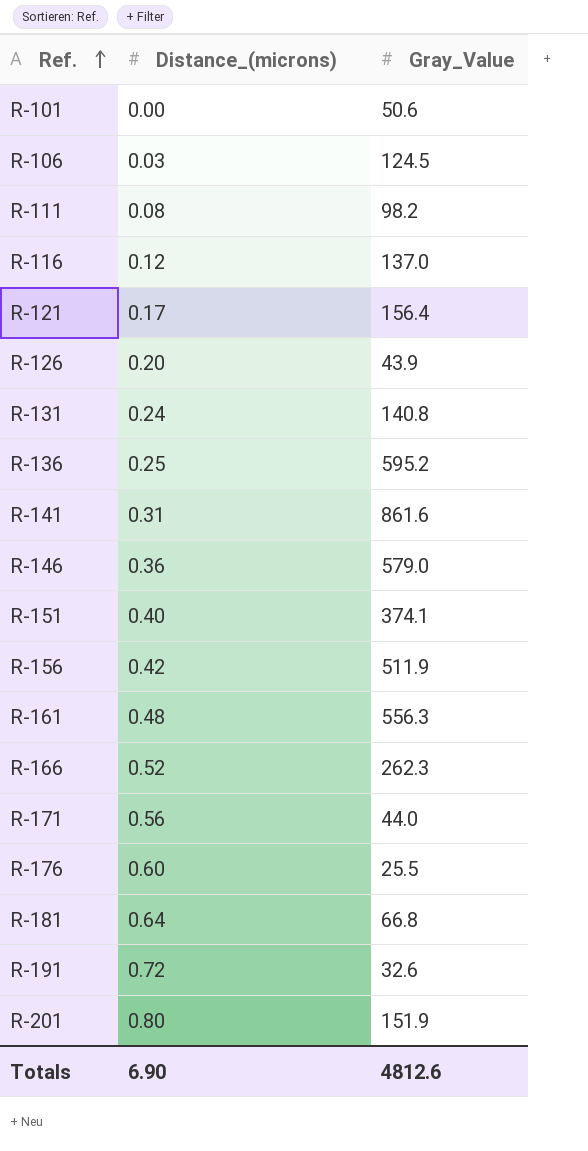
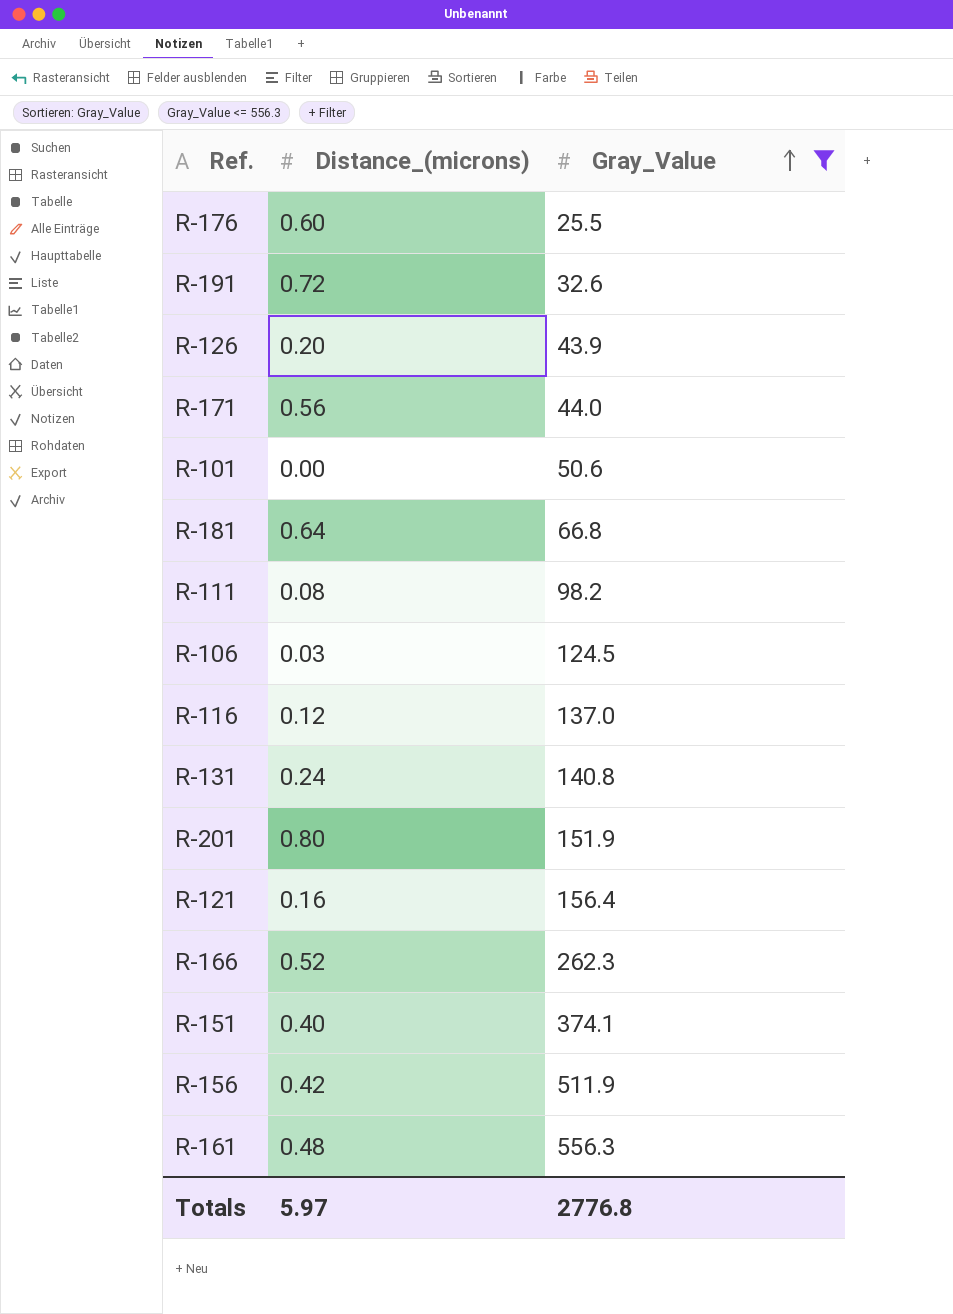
filter: none -> Gray_Value <= 556.3
row order: Ref. ascending -> Gray_Value ascending
R-121 | Distance_(microns): 0.17 -> 0.16
Totals | Distance_(microns): 6.90 -> 5.97
Totals | Gray_Value: 4812.6 -> 2776.8

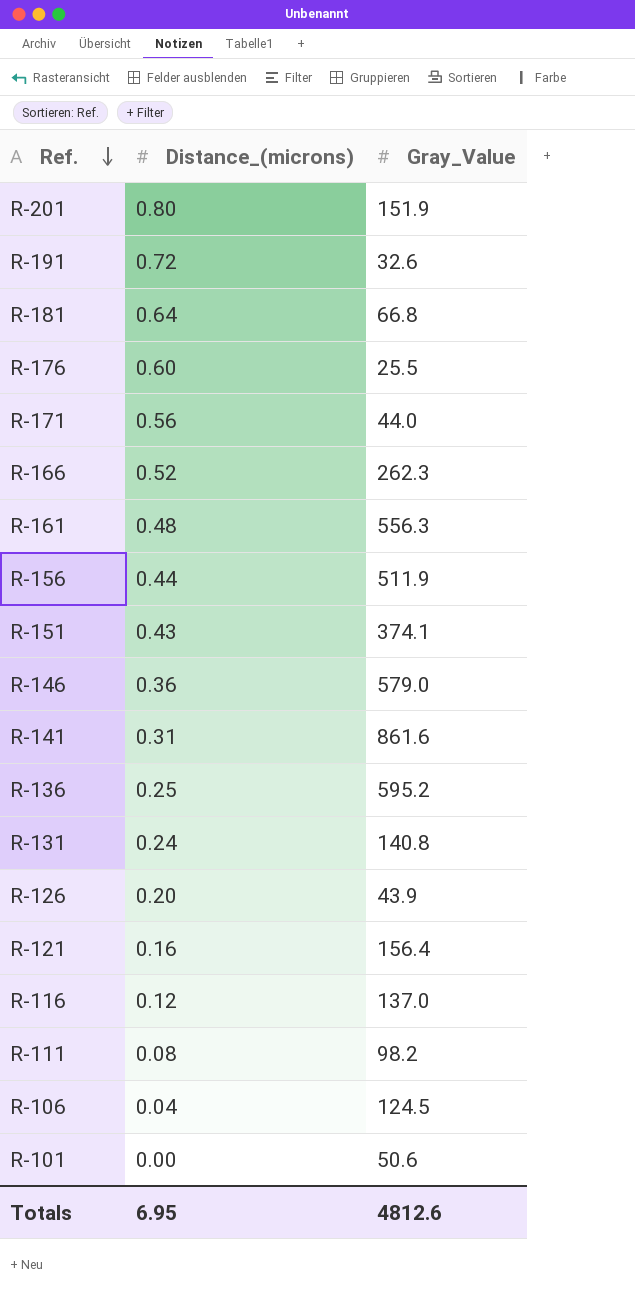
filter: Gray_Value <= 556.3 -> none
row order: Gray_Value ascending -> Ref. descending
R-156 | Distance_(microns): 0.42 -> 0.44
R-151 | Distance_(microns): 0.40 -> 0.43
R-106 | Distance_(microns): 0.03 -> 0.04
Totals | Distance_(microns): 5.97 -> 6.95
Totals | Gray_Value: 2776.8 -> 4812.6

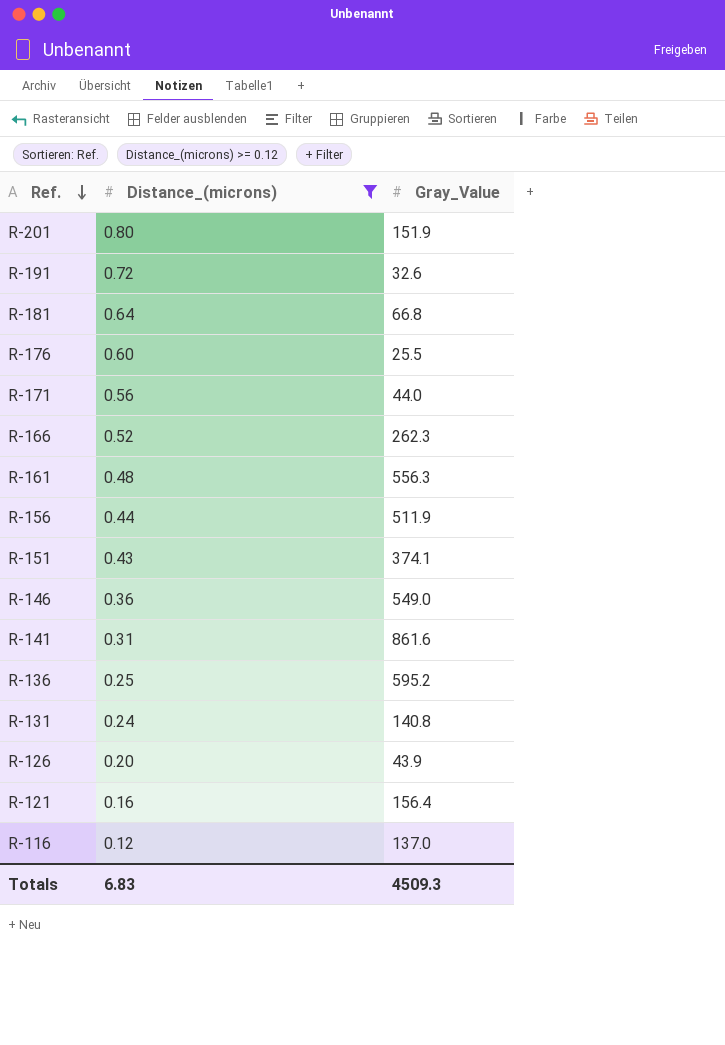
filter: none -> Distance_(microns) >= 0.12
R-146 | Gray_Value: 579.0 -> 549.0
Totals | Distance_(microns): 6.95 -> 6.83
Totals | Gray_Value: 4812.6 -> 4509.3

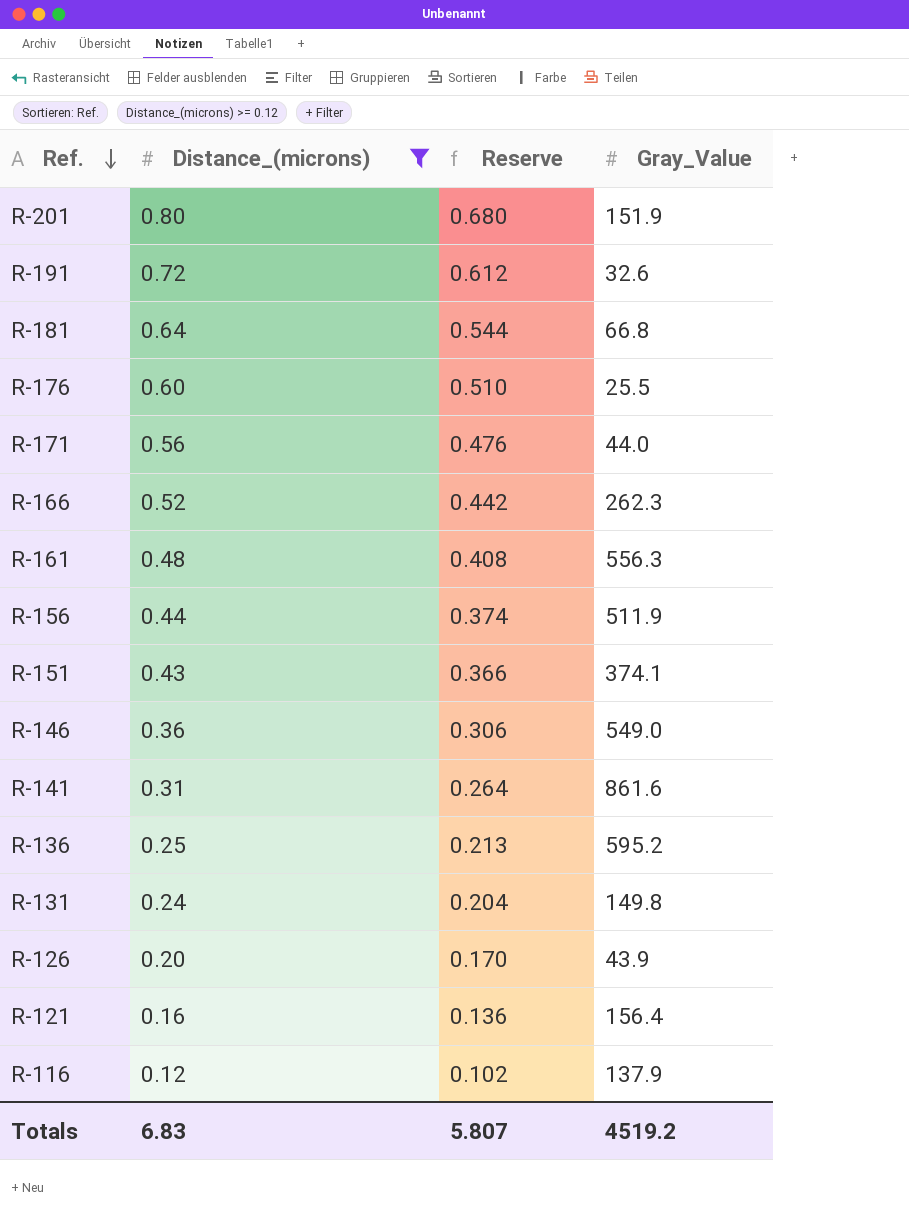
column Reserve | formula: none -> [Distance_(microns)] * 0.85
R-131 | Gray_Value: 140.8 -> 149.8
R-116 | Gray_Value: 137.0 -> 137.9
Totals | Gray_Value: 4509.3 -> 4519.2

